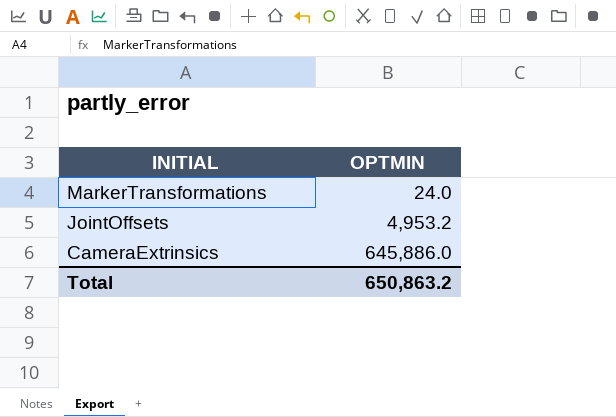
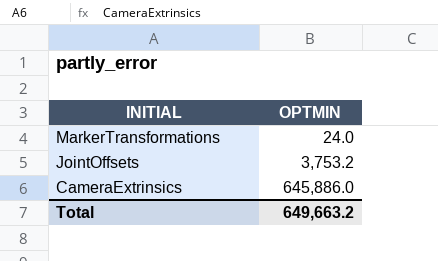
JointOffsets | OPTMIN: 4,953.2 -> 3,753.2
Total | OPTMIN: 650,863.2 -> 649,663.2

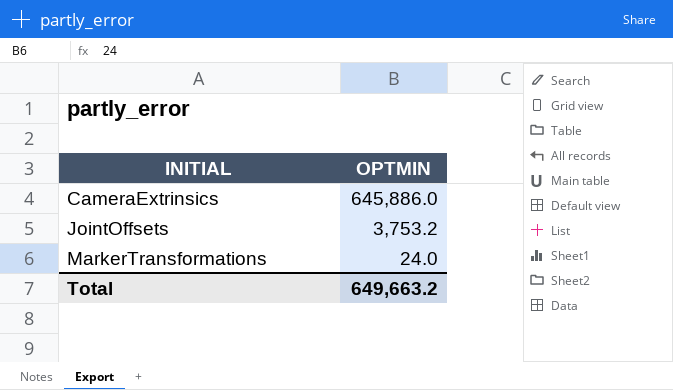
row order: INITIAL descending -> INITIAL ascending

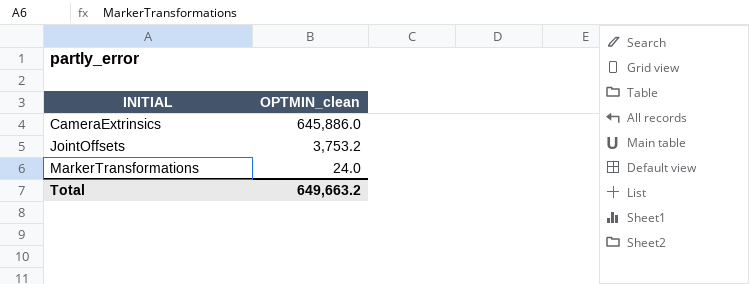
column name: OPTMIN -> OPTMIN_clean

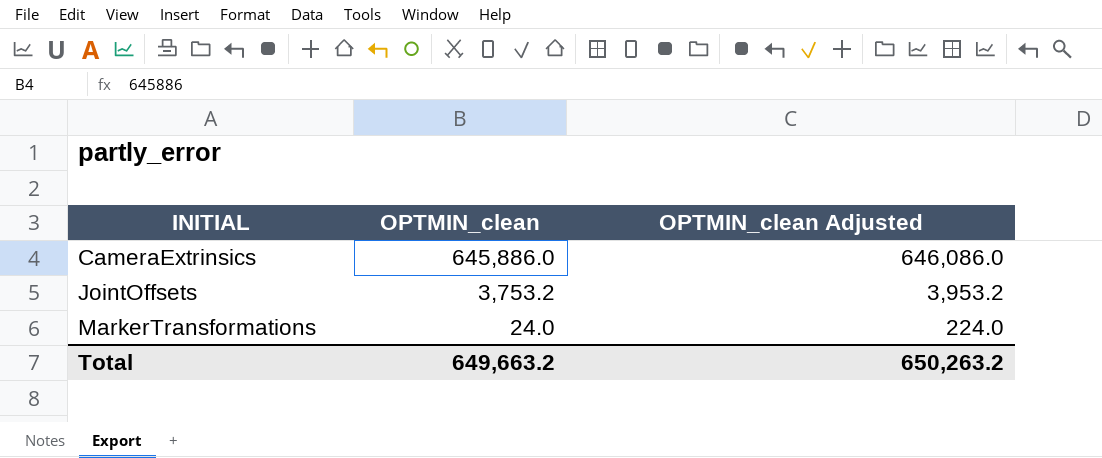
column OPTMIN_clean Adjusted | formula: none -> [OPTMIN_clean] + 200

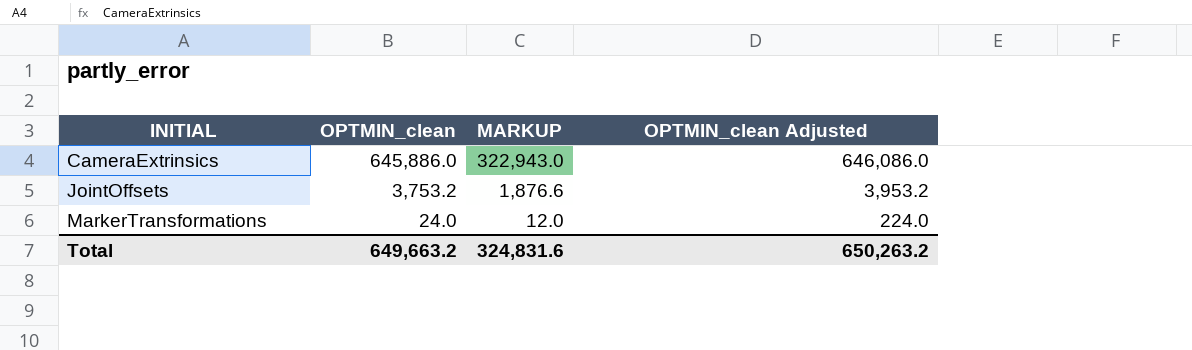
column MARKUP | formula: none -> [OPTMIN_clean] * 0.5

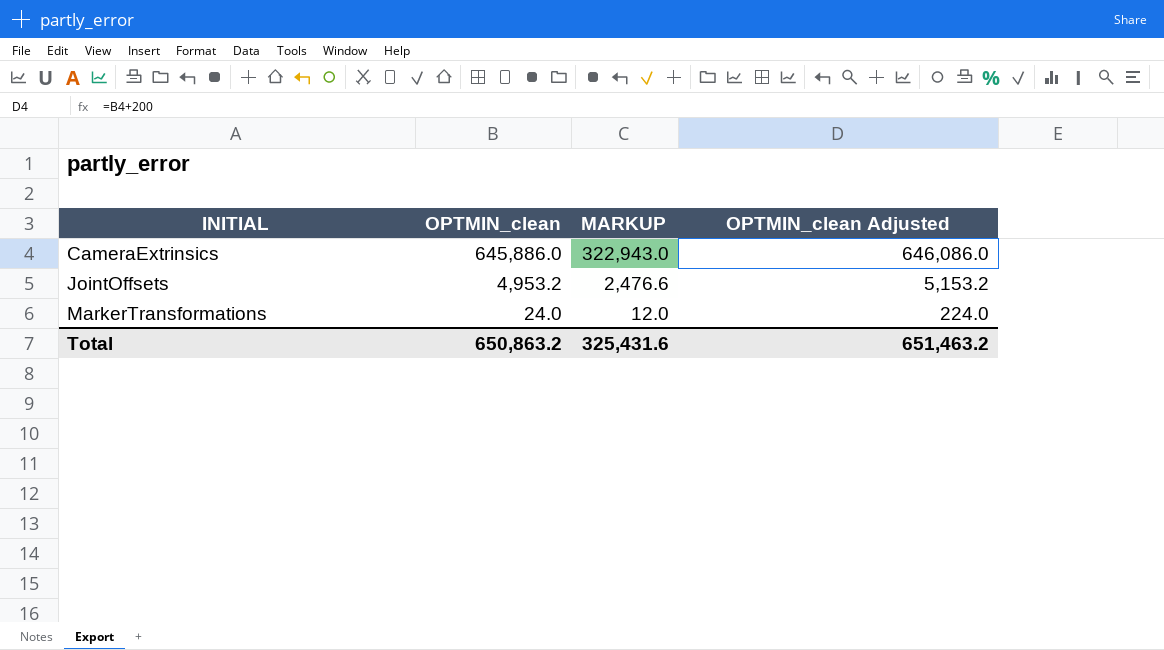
JointOffsets | OPTMIN_clean: 3,753.2 -> 4,953.2
JointOffsets | MARKUP: 1,876.6 -> 2,476.6
JointOffsets | OPTMIN_clean Adjusted: 3,953.2 -> 5,153.2
Total | OPTMIN_clean: 649,663.2 -> 650,863.2
Total | MARKUP: 324,831.6 -> 325,431.6
Total | OPTMIN_clean Adjusted: 650,263.2 -> 651,463.2

